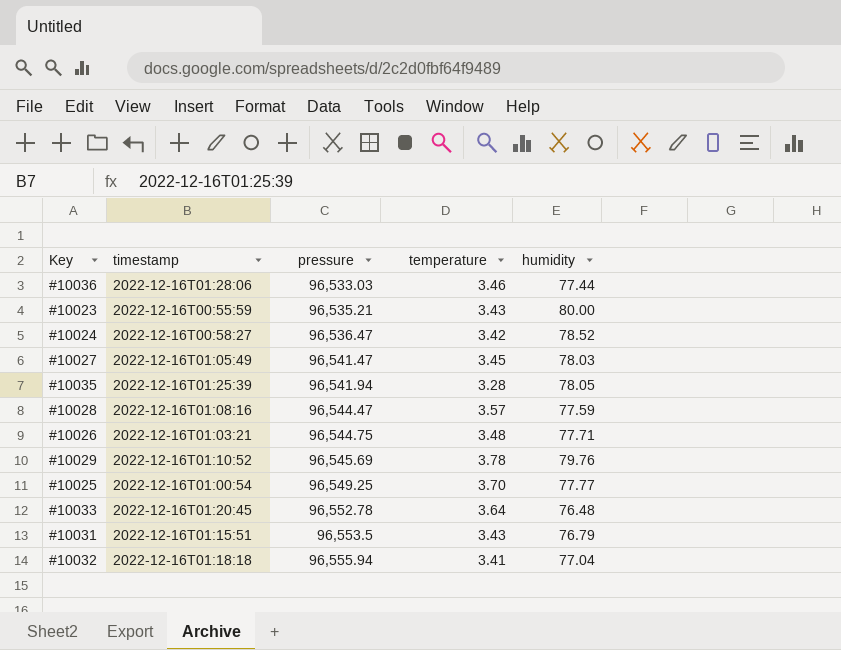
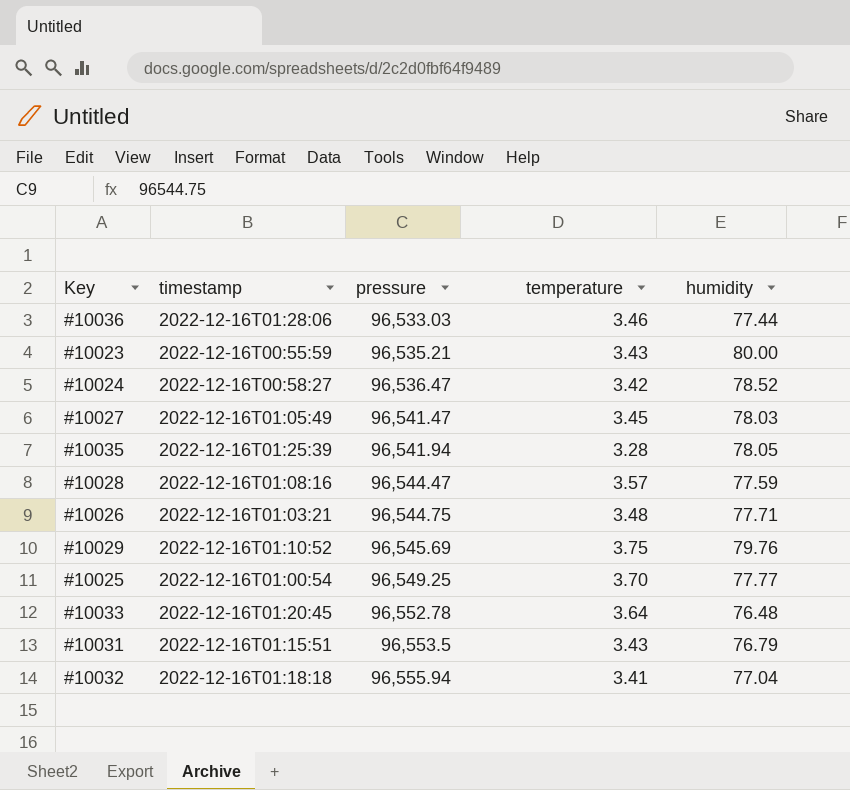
#10029 | temperature: 3.78 -> 3.75

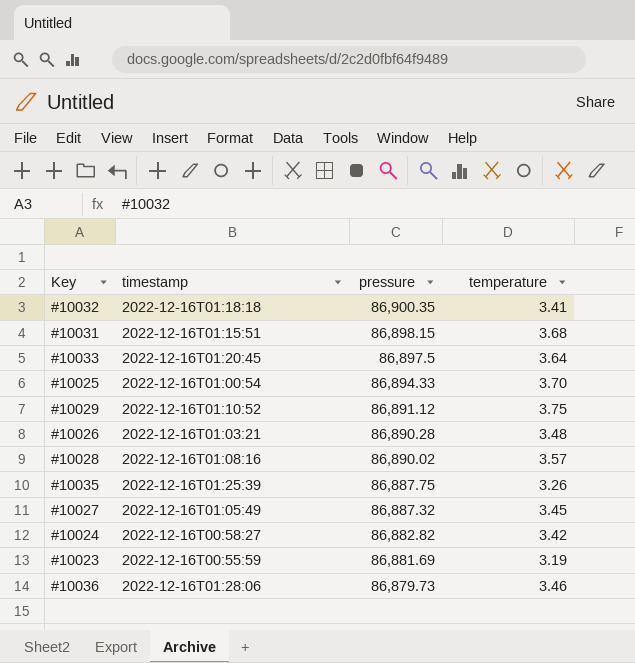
row order: pressure ascending -> pressure descending
column humidity | position: 5 -> none
#10032 | pressure: 96,555.94 -> 86,900.35
#10031 | pressure: 96,553.5 -> 86,898.15
#10031 | temperature: 3.43 -> 3.68
#10033 | pressure: 96,552.78 -> 86,897.5
#10025 | pressure: 96,549.25 -> 86,894.33
#10029 | pressure: 96,545.69 -> 86,891.12
#10026 | pressure: 96,544.75 -> 86,890.28
#10028 | pressure: 96,544.47 -> 86,890.02
#10035 | pressure: 96,541.94 -> 86,887.75
#10035 | temperature: 3.28 -> 3.26
#10027 | pressure: 96,541.47 -> 86,887.32
#10024 | pressure: 96,536.47 -> 86,882.82
#10023 | pressure: 96,535.21 -> 86,881.69
#10023 | temperature: 3.43 -> 3.19
#10036 | pressure: 96,533.03 -> 86,879.73

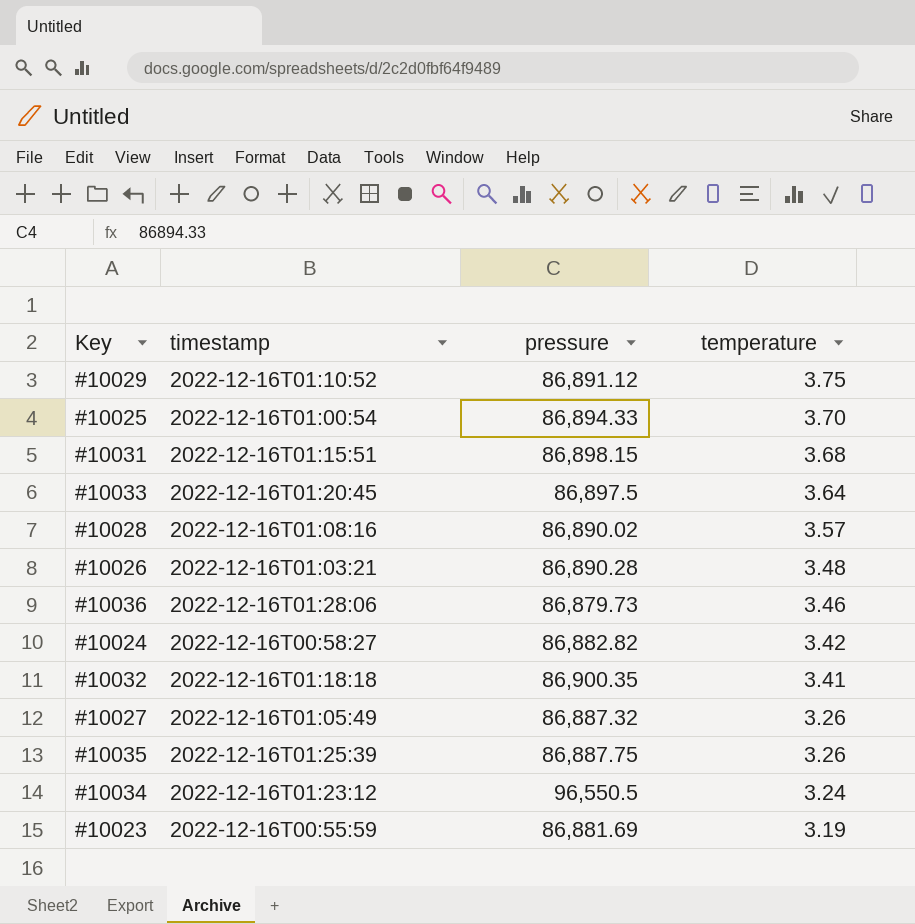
row order: pressure descending -> temperature descending
#10027 | temperature: 3.45 -> 3.26
row #10034: none -> 2022-12-16T01:23:12 | 96,550.5 | 3.24

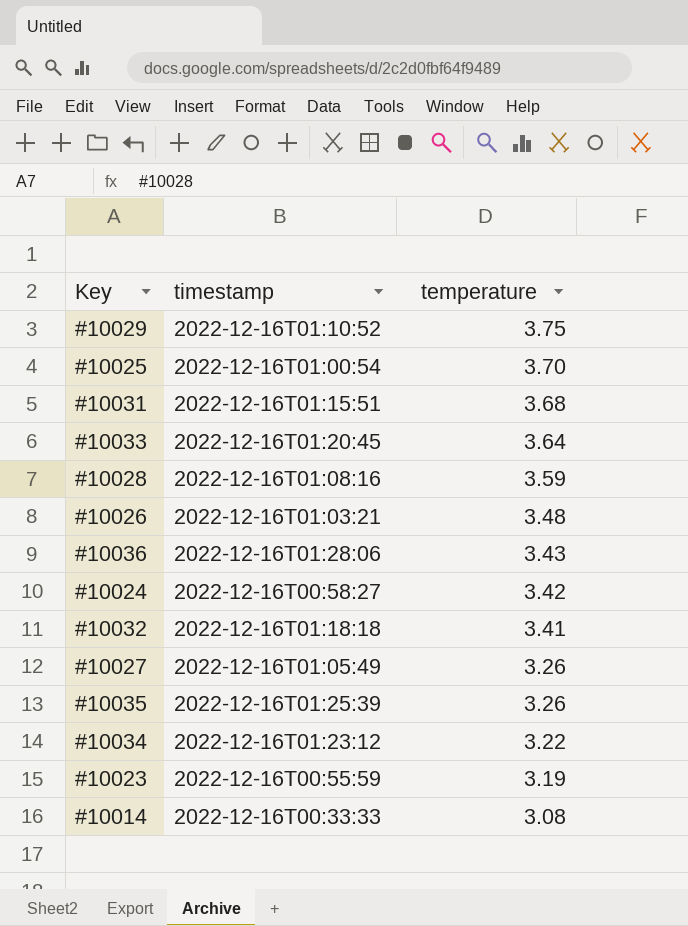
column pressure | position: 3 -> none
#10028 | temperature: 3.57 -> 3.59
#10036 | temperature: 3.46 -> 3.43
#10034 | temperature: 3.24 -> 3.22
row #10014: none -> 2022-12-16T00:33:33 | 3.08

